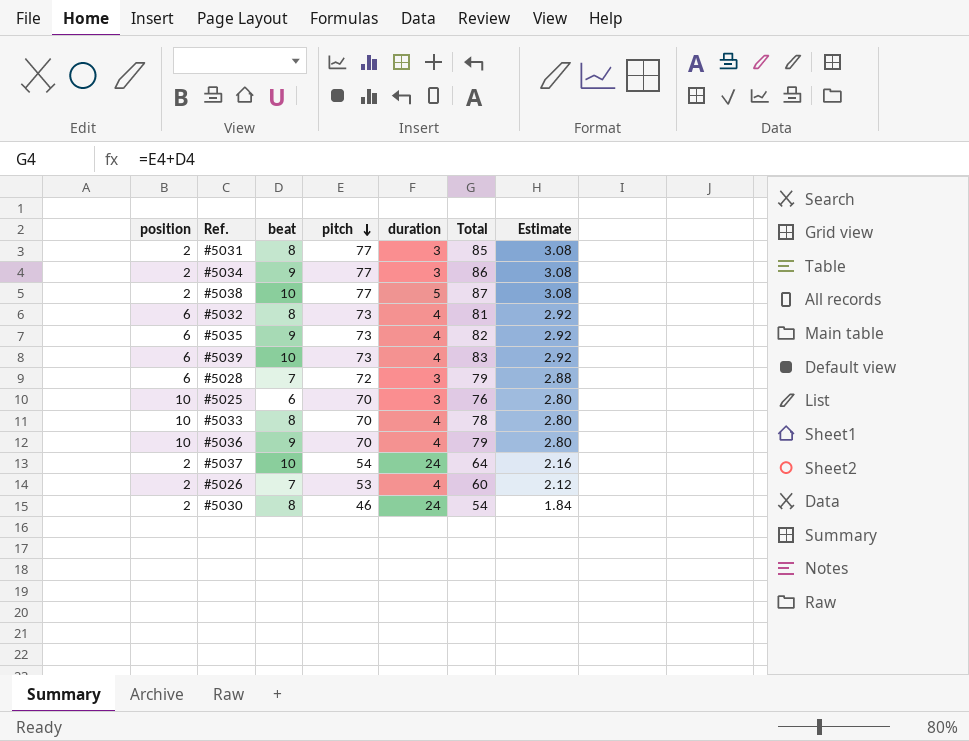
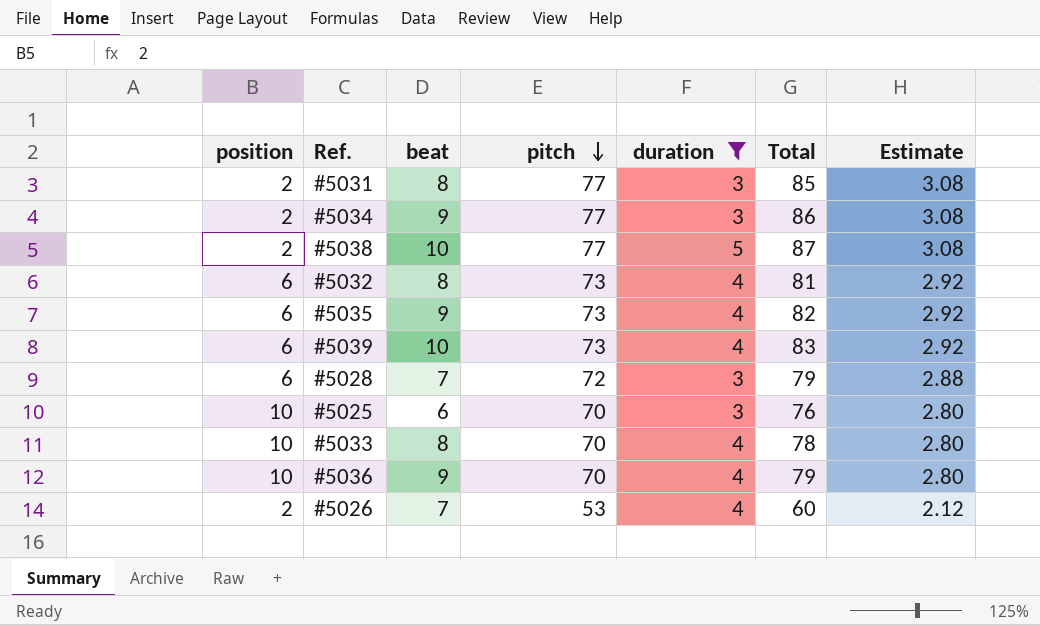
filter: none -> duration != 24

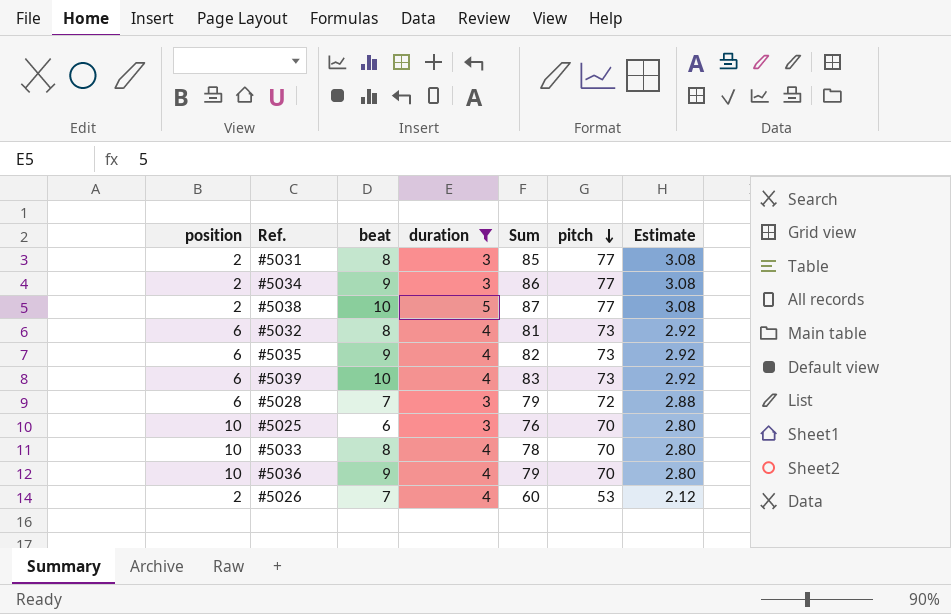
column name: Total -> Sum
column pitch | position: 4 -> 6

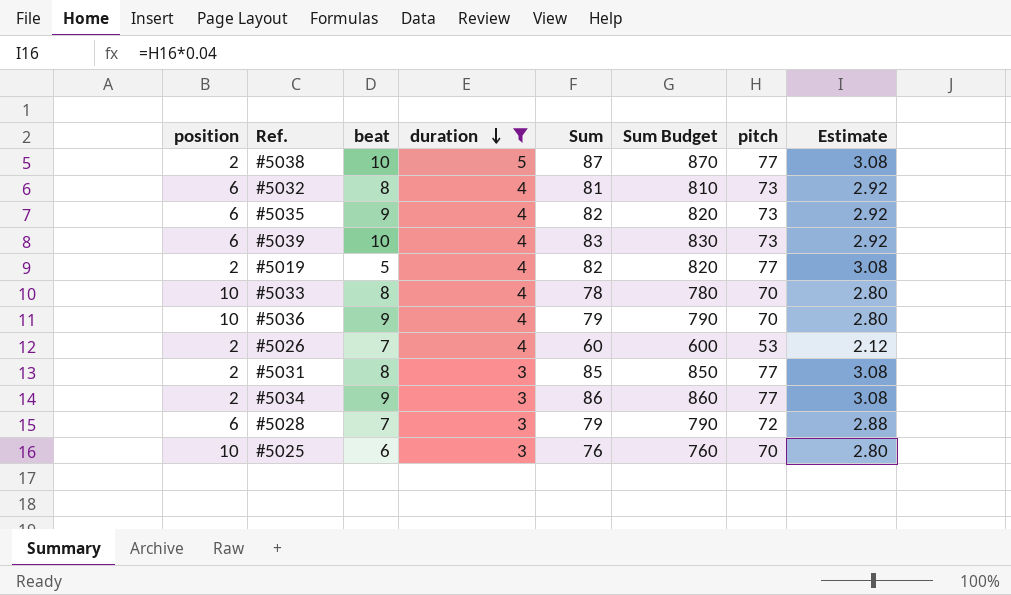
row order: pitch descending -> duration descending
column Sum Budget | formula: none -> [Sum] * 10
row #5019: none -> 2 | 5 | 4 | 82 | 820 | 77 | 3.08

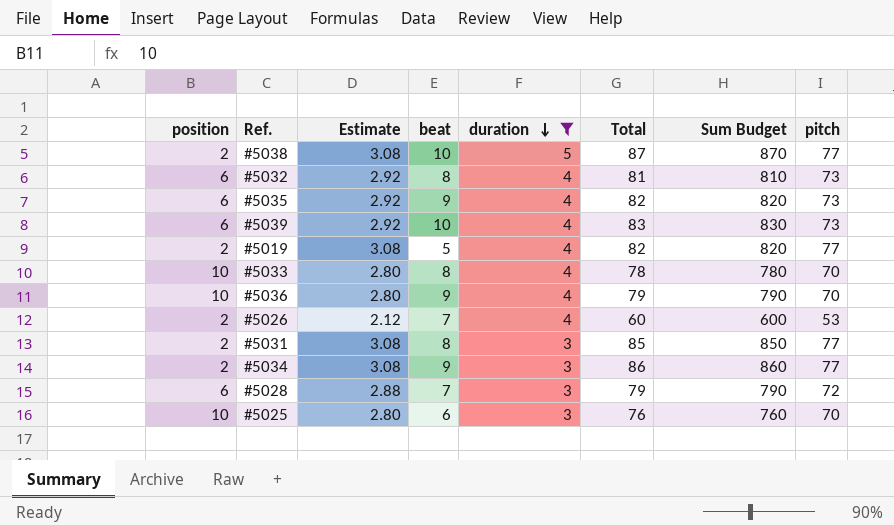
column Estimate | position: 8 -> 3
column name: Sum -> Total

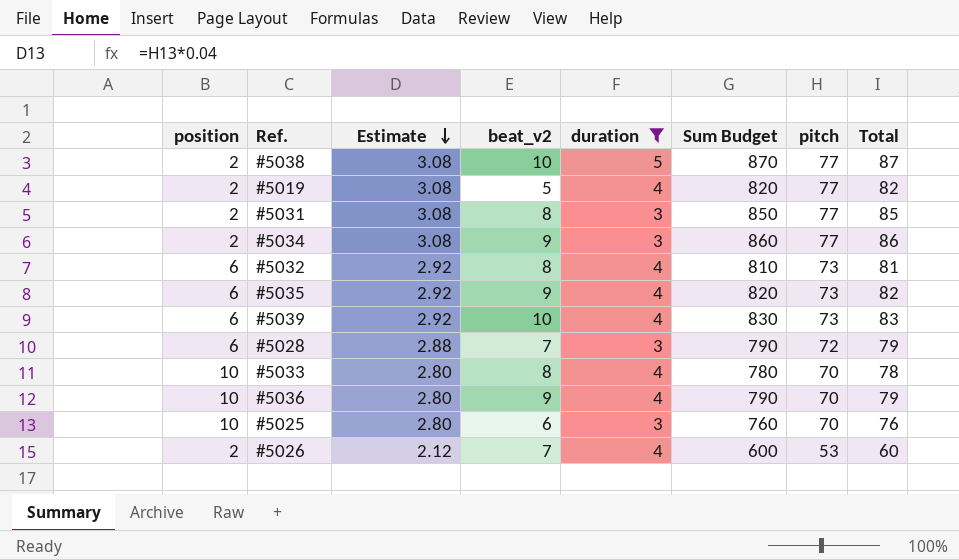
row order: duration descending -> Estimate descending
column name: beat -> beat_v2
column Total | position: 6 -> 8

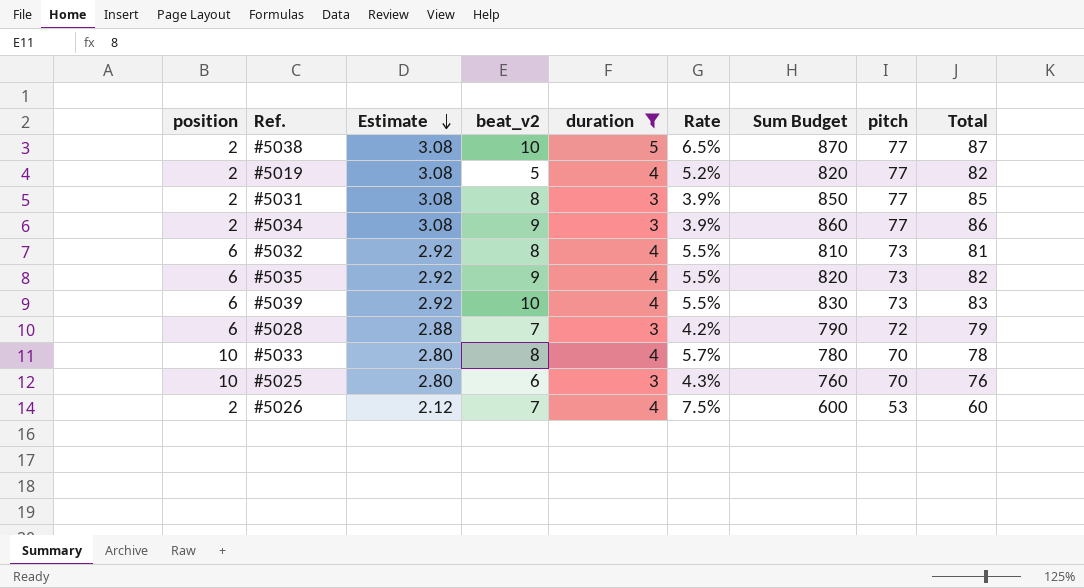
column Rate | formula: none -> [duration] / [pitch]
row #5036: 10 | 2.80 | 9 | 4 | 790 | 70 | 79 -> none

